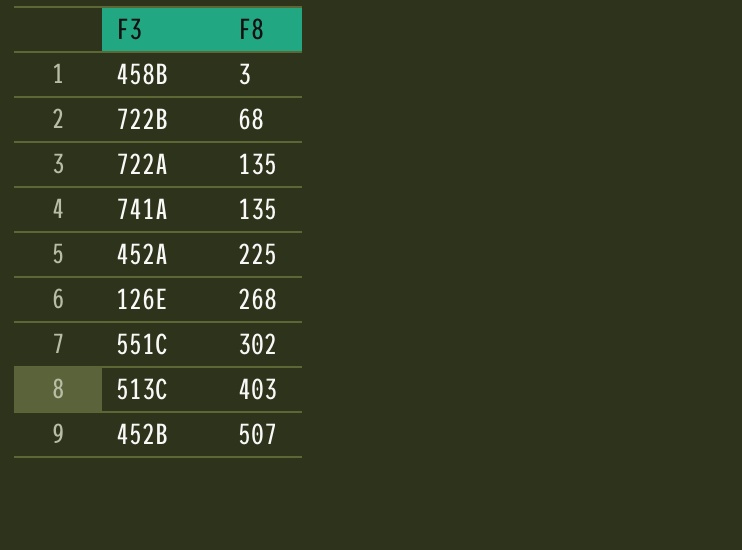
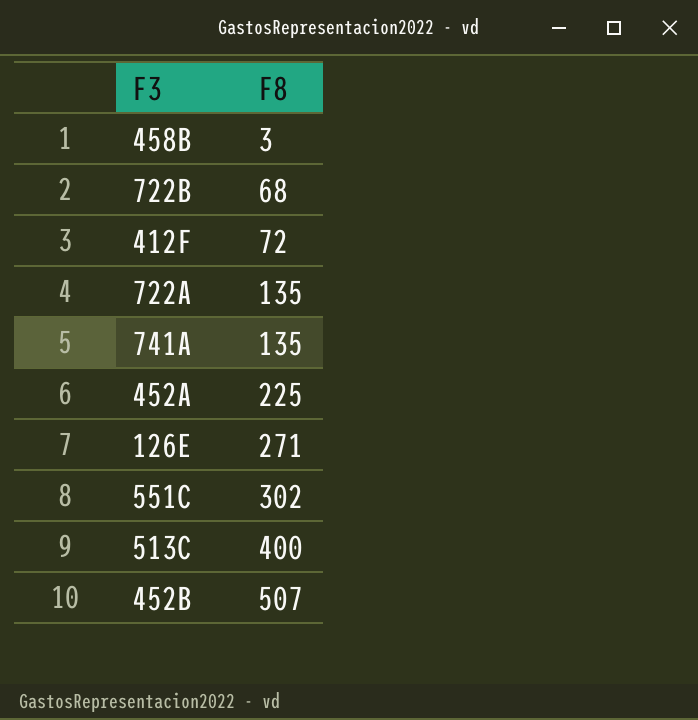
row 412F: none -> 72
126E | F8: 268 -> 271
513C | F8: 403 -> 400

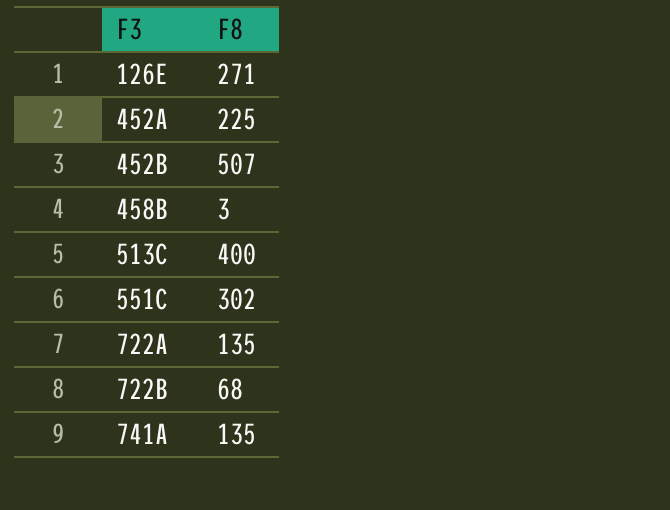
row order: F8 ascending -> F3 ascending
row 412F: 72 -> none

